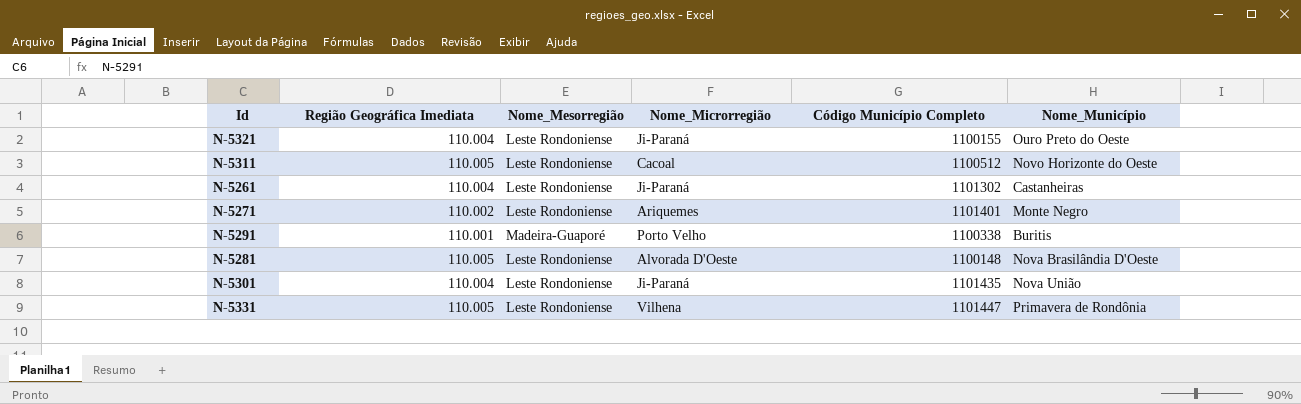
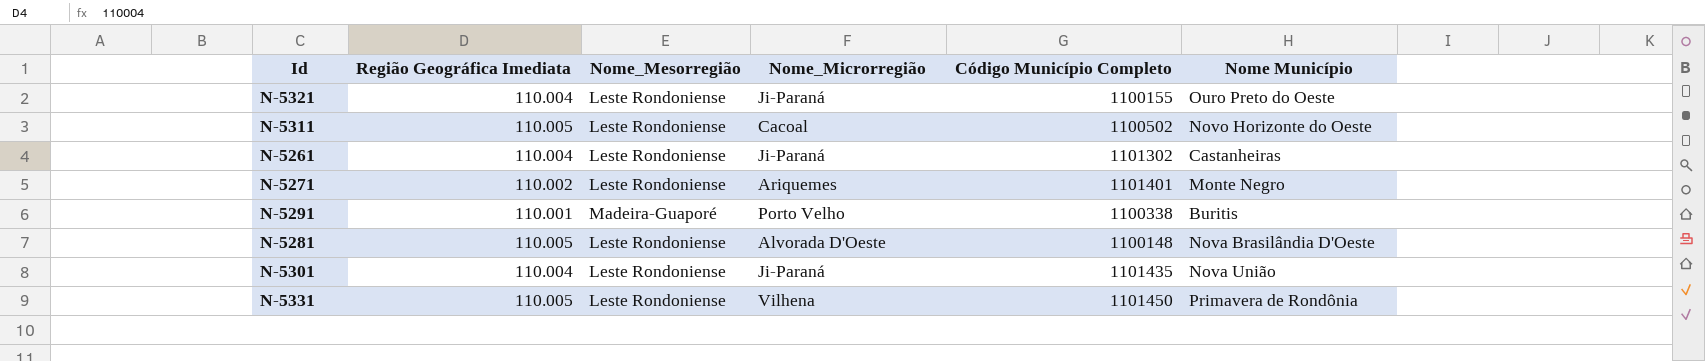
column name: Nome_Município -> Nome Município
N-5311 | Código Município Completo: 1100512 -> 1100502
N-5331 | Código Município Completo: 1101447 -> 1101450

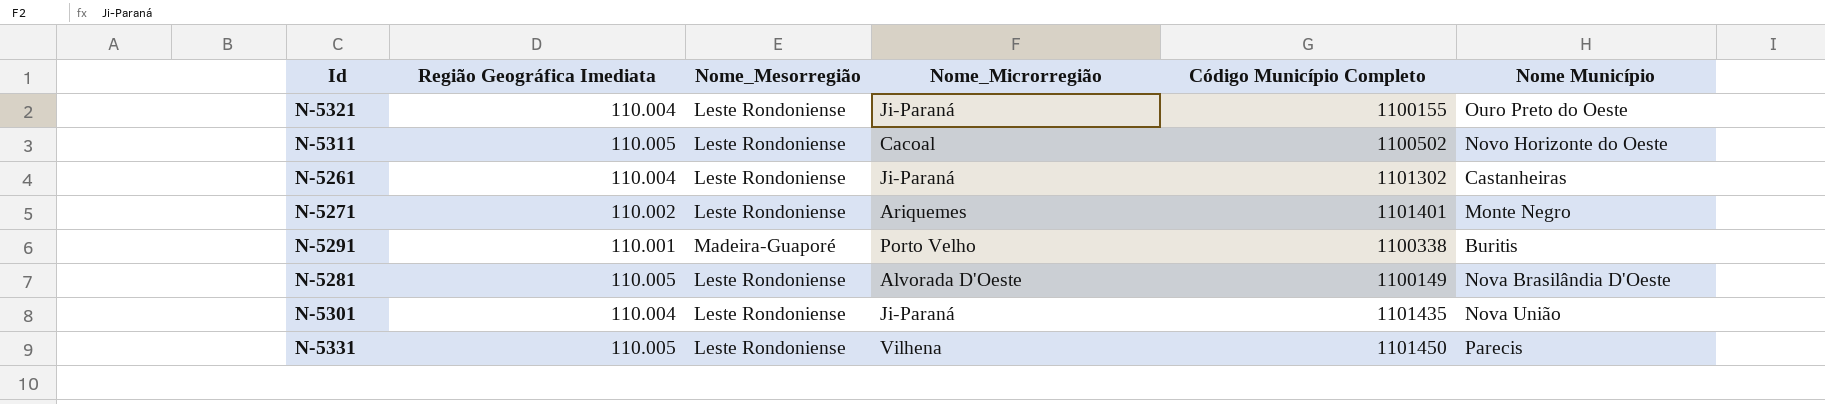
N-5281 | Código Município Completo: 1100148 -> 1100149
N-5331 | Nome Município: Primavera de Rondônia -> Parecis

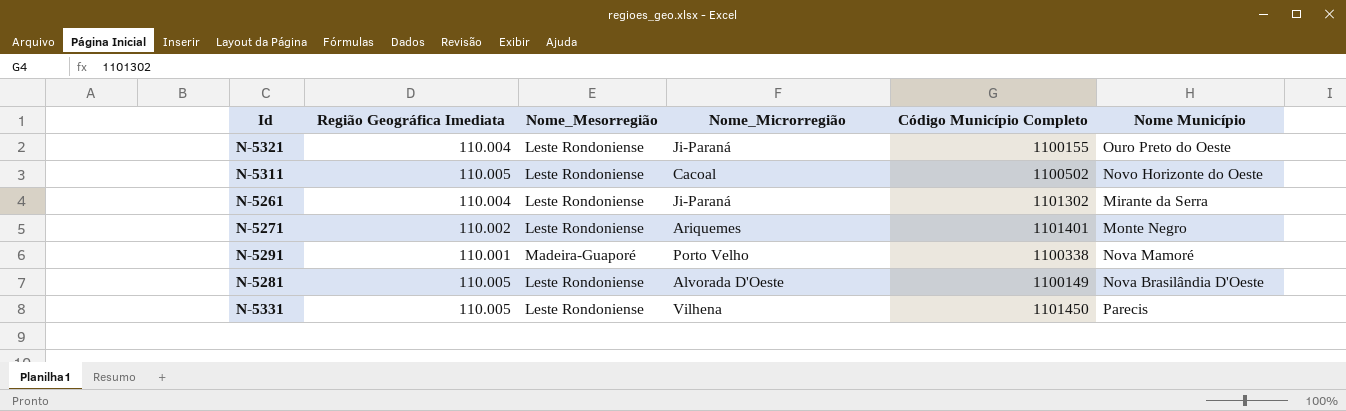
row N-5301: 110.004 | Leste Rondoniense | Ji-Paraná | 1101435 | Nova União -> none
N-5261 | Nome Município: Castanheiras -> Mirante da Serra
N-5291 | Nome Município: Buritis -> Nova Mamoré

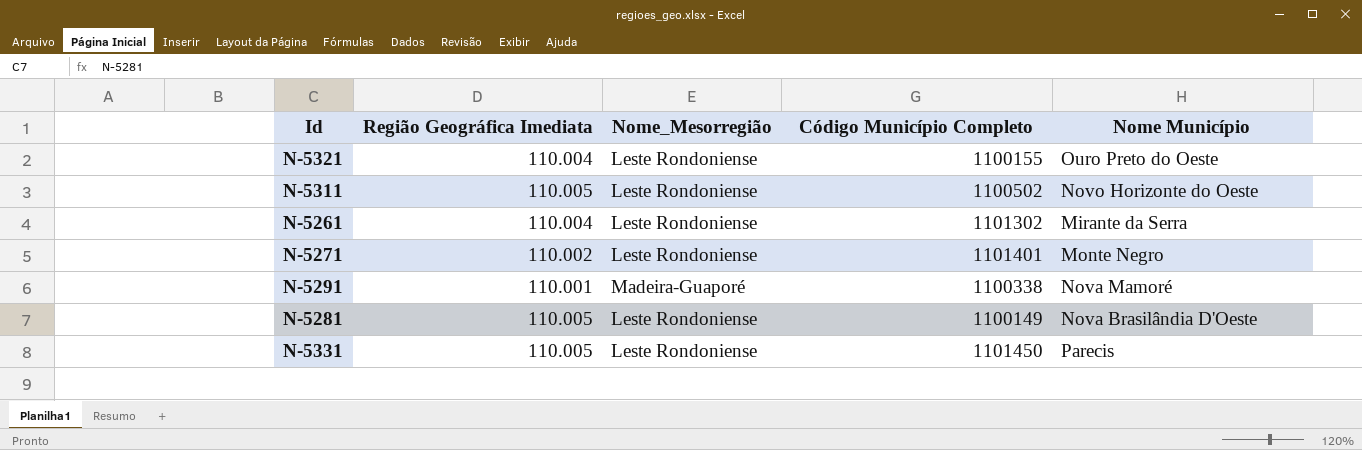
column Nome_Microrregião | position: 4 -> none

